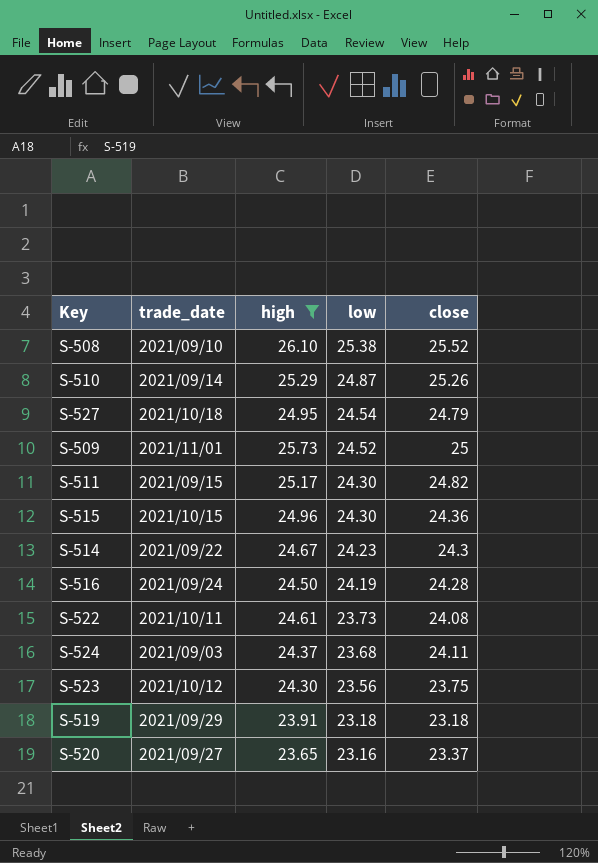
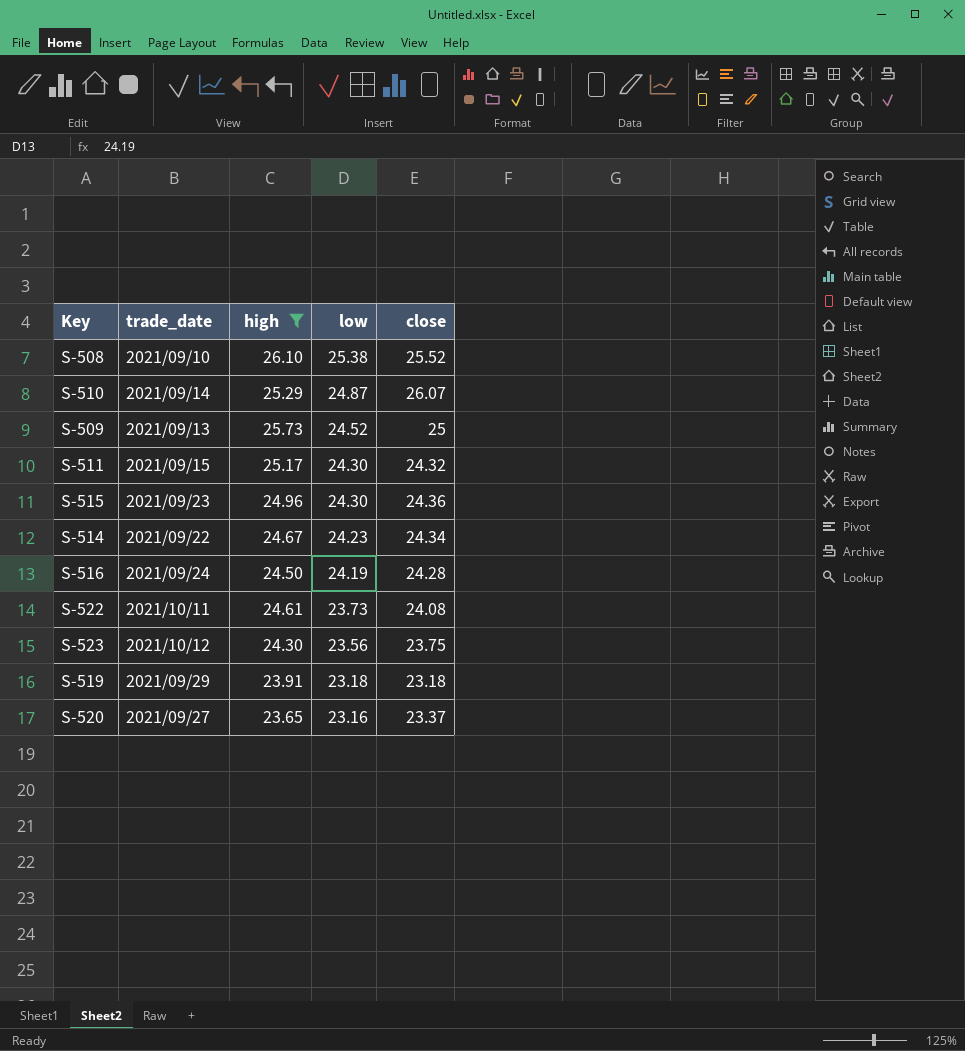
row S-527: 2021/10/18 | 24.95 | 24.54 | 24.79 -> none
row S-524: 2021/09/03 | 24.37 | 23.68 | 24.11 -> none
S-510 | close: 25.26 -> 26.07
S-509 | trade_date: 2021/11/01 -> 2021/09/13
S-511 | close: 24.82 -> 24.32
S-515 | trade_date: 2021/10/15 -> 2021/09/23
S-514 | close: 24.3 -> 24.34

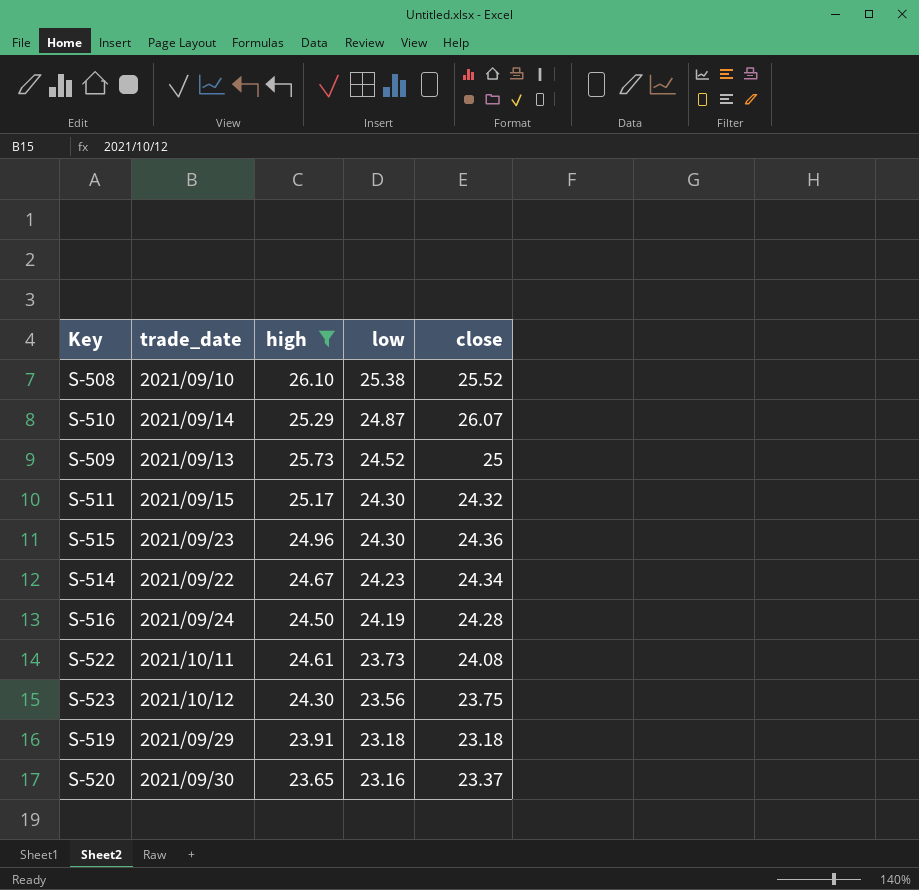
S-520 | trade_date: 2021/09/27 -> 2021/09/30

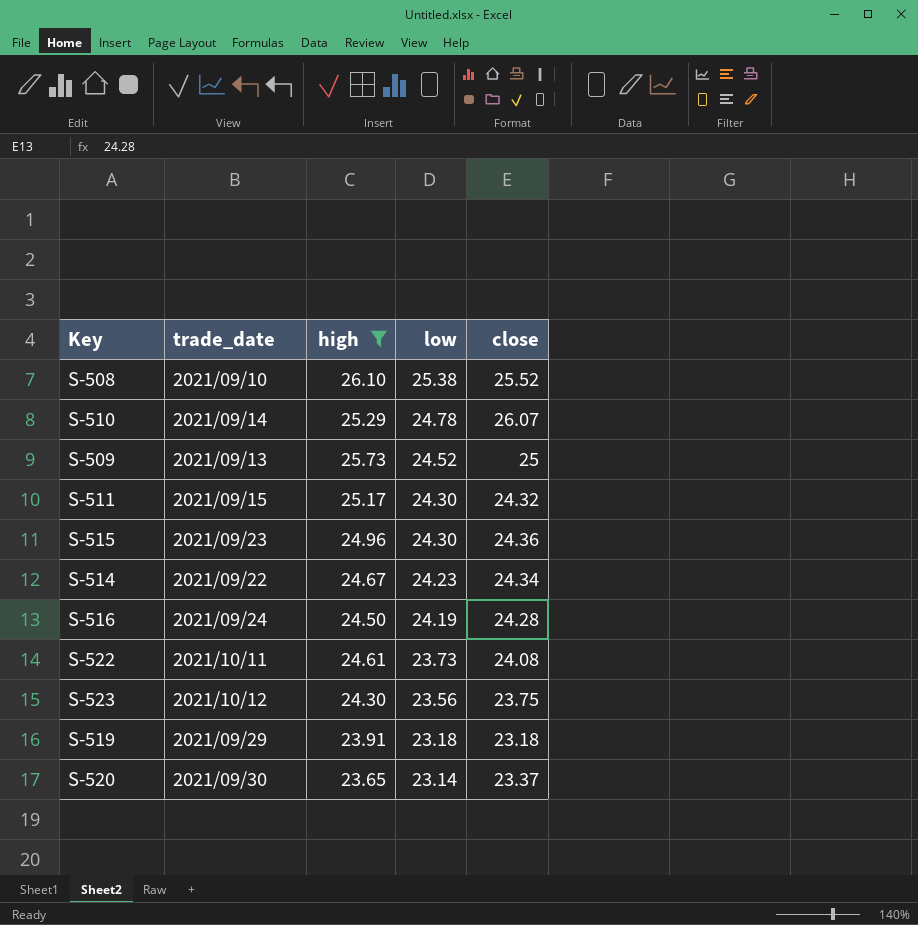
S-510 | low: 24.87 -> 24.78
S-520 | low: 23.16 -> 23.14

